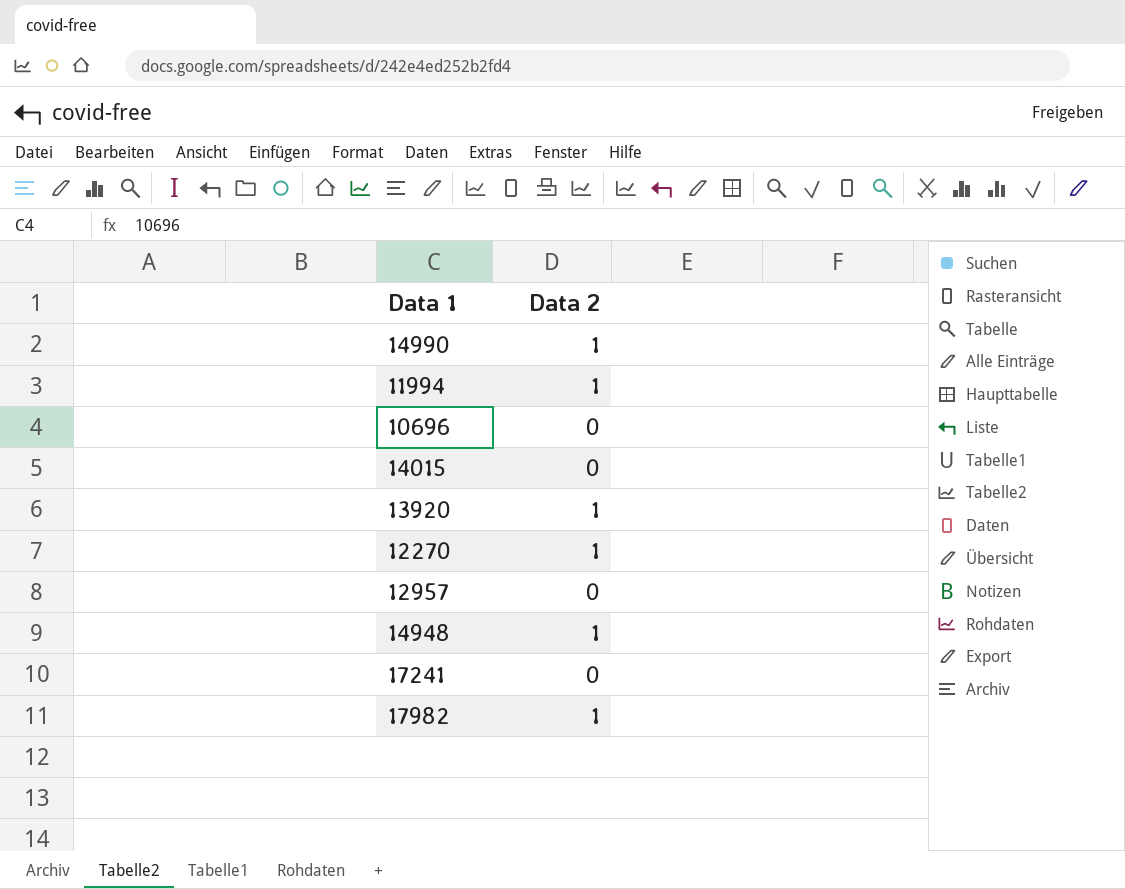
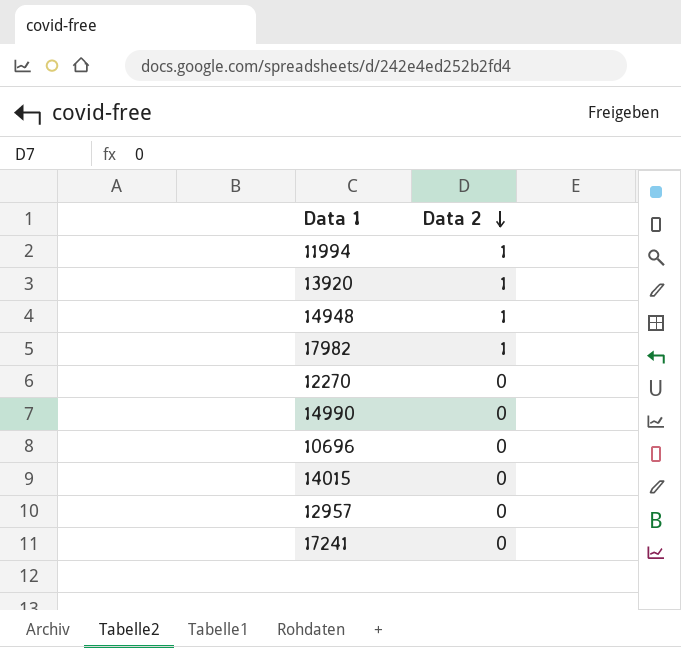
row order: none -> Data 2 descending
12270 | Data 2: 1 -> 0
14990 | Data 2: 1 -> 0

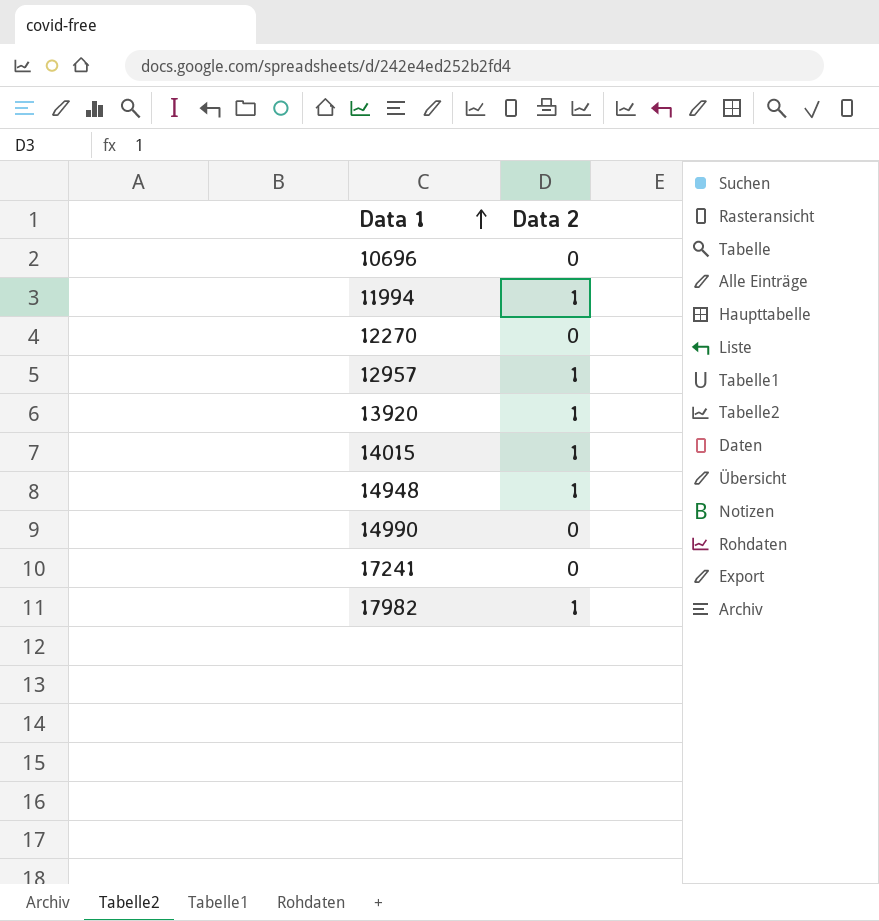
row order: Data 2 descending -> Data 1 ascending
12957 | Data 2: 0 -> 1
14015 | Data 2: 0 -> 1

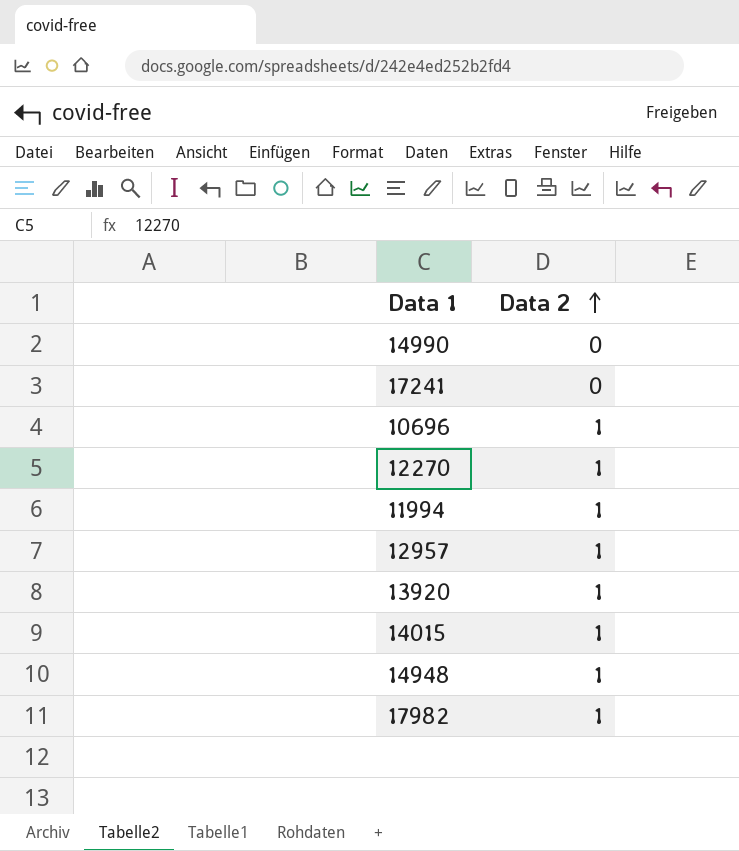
row order: Data 1 ascending -> Data 2 ascending
10696 | Data 2: 0 -> 1
12270 | Data 2: 0 -> 1

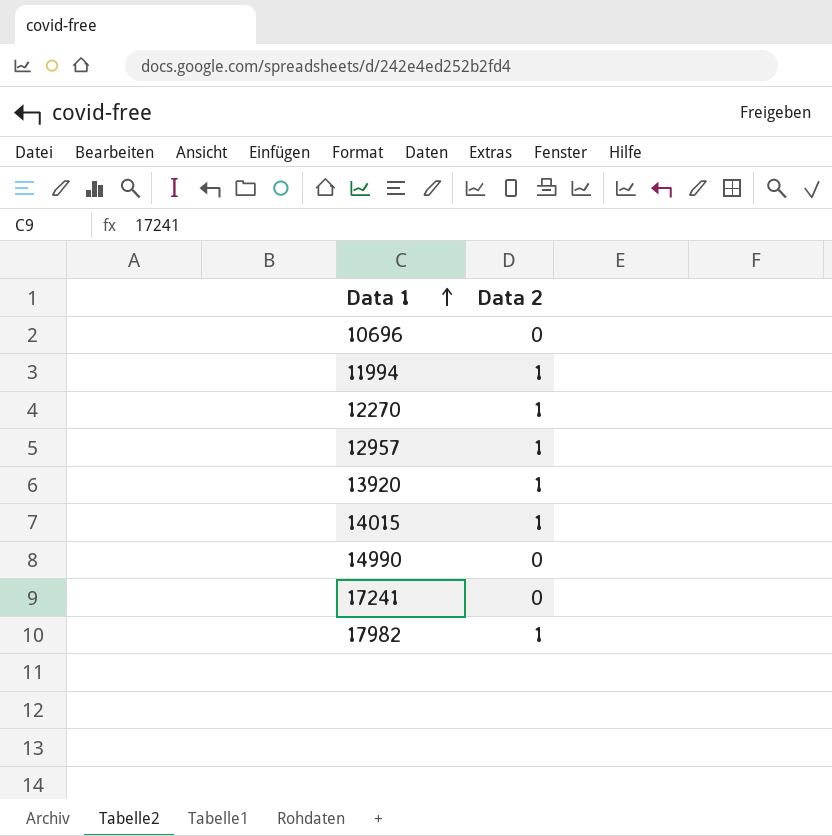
row order: Data 2 ascending -> Data 1 ascending
row 14948: 1 -> none
10696 | Data 2: 1 -> 0

